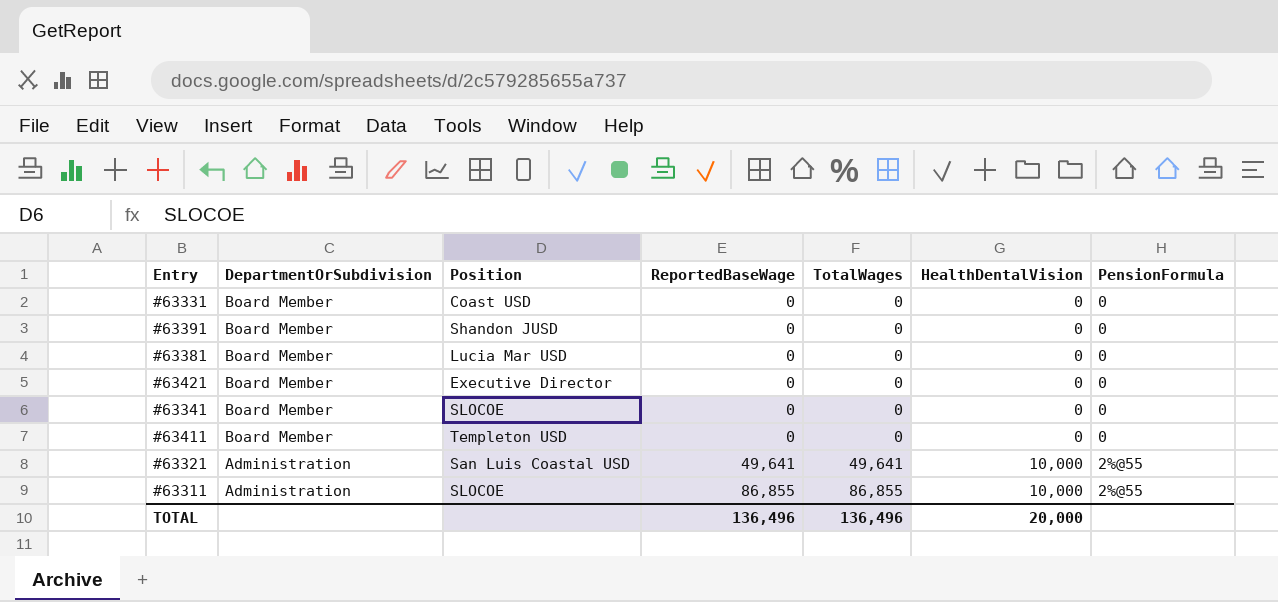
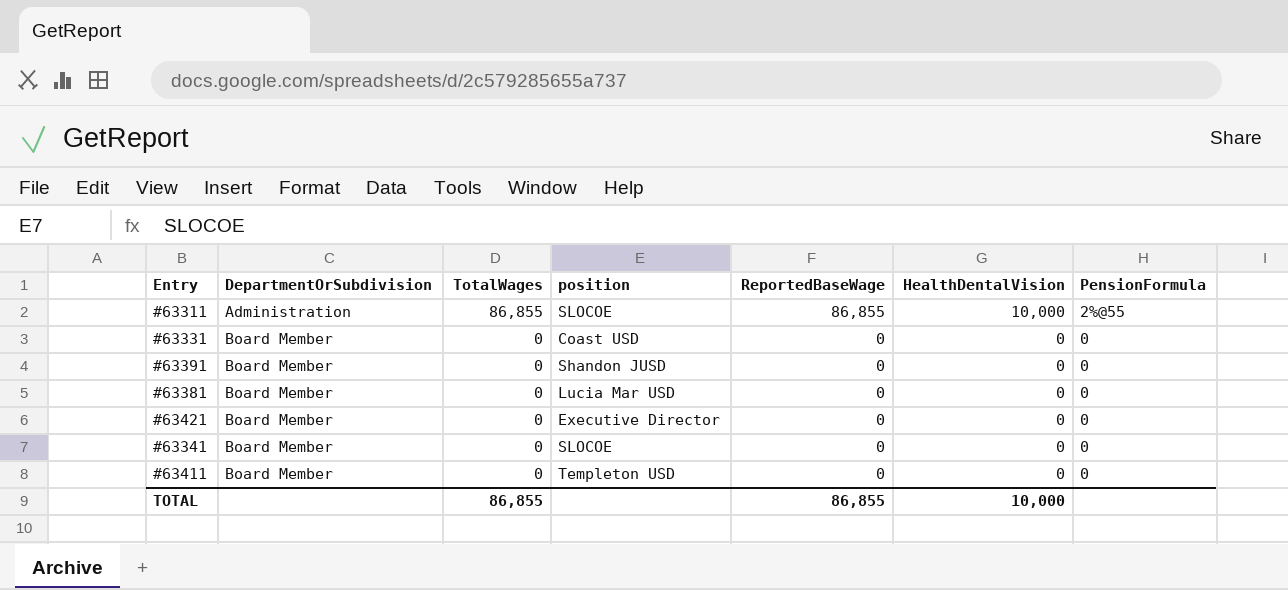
row order: DepartmentOrSubdivision descending -> DepartmentOrSubdivision ascending
column TotalWages | position: 5 -> 3
column name: Position -> position
row #63321: Administration | San Luis Coastal USD | 49,641 | 49,641 | 10,000 | 2%@55 -> none
TOTAL | TotalWages: 136,496 -> 86,855
TOTAL | ReportedBaseWage: 136,496 -> 86,855
TOTAL | HealthDentalVision: 20,000 -> 10,000

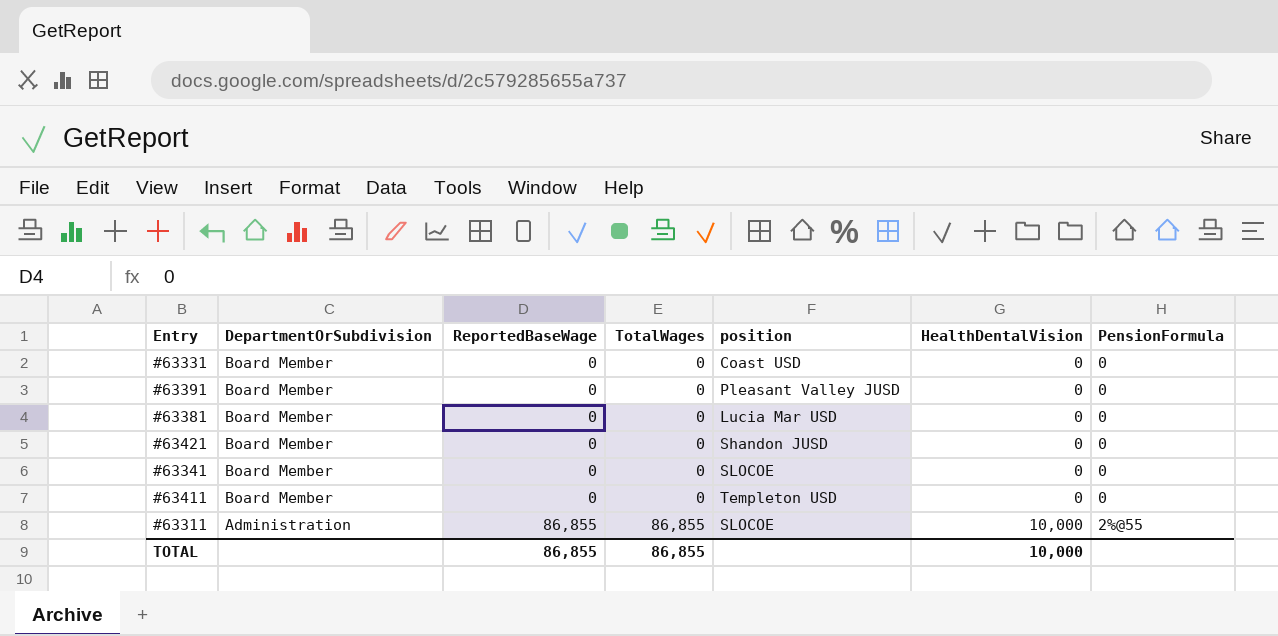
row order: DepartmentOrSubdivision ascending -> DepartmentOrSubdivision descending
column ReportedBaseWage | position: 5 -> 3
#63391 | position: Shandon JUSD -> Pleasant Valley JUSD
#63421 | position: Executive Director -> Shandon JUSD

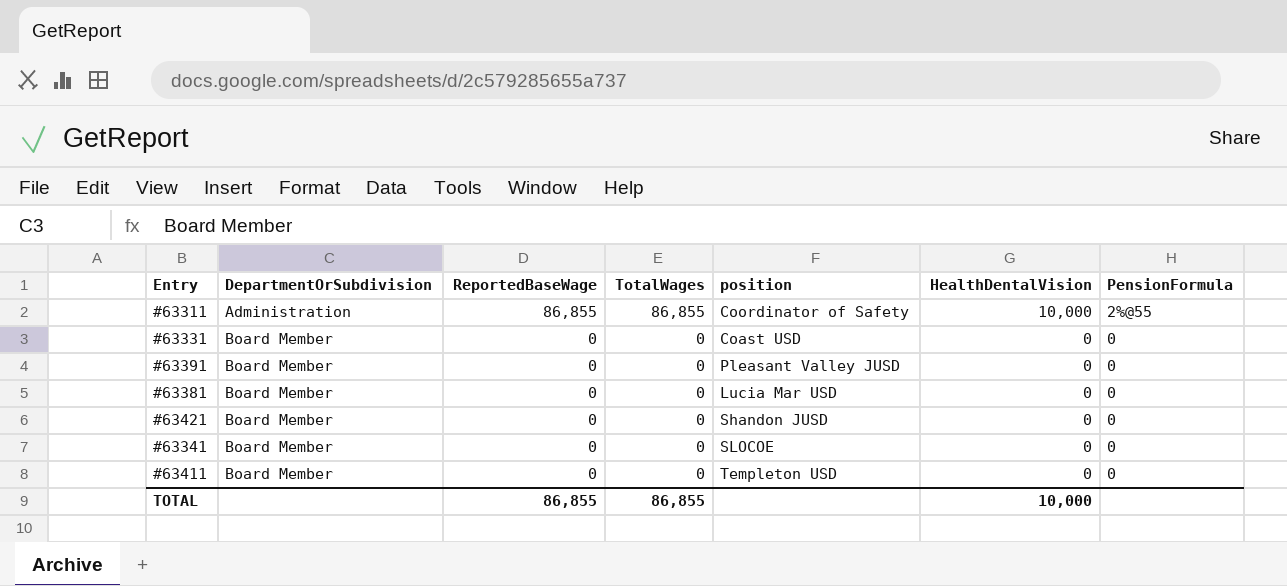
row order: DepartmentOrSubdivision descending -> DepartmentOrSubdivision ascending
#63311 | position: SLOCOE -> Coordinator of Safety

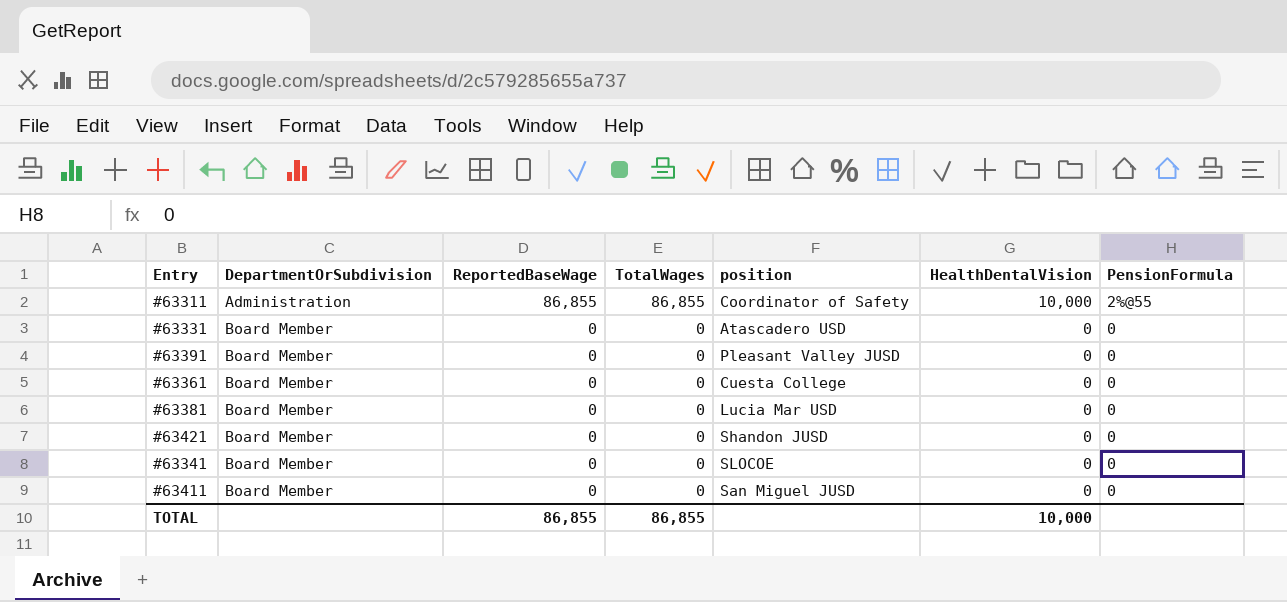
#63331 | position: Coast USD -> Atascadero USD
row #63361: none -> Board Member | 0 | 0 | Cuesta College | 0 | 0
#63411 | position: Templeton USD -> San Miguel JUSD

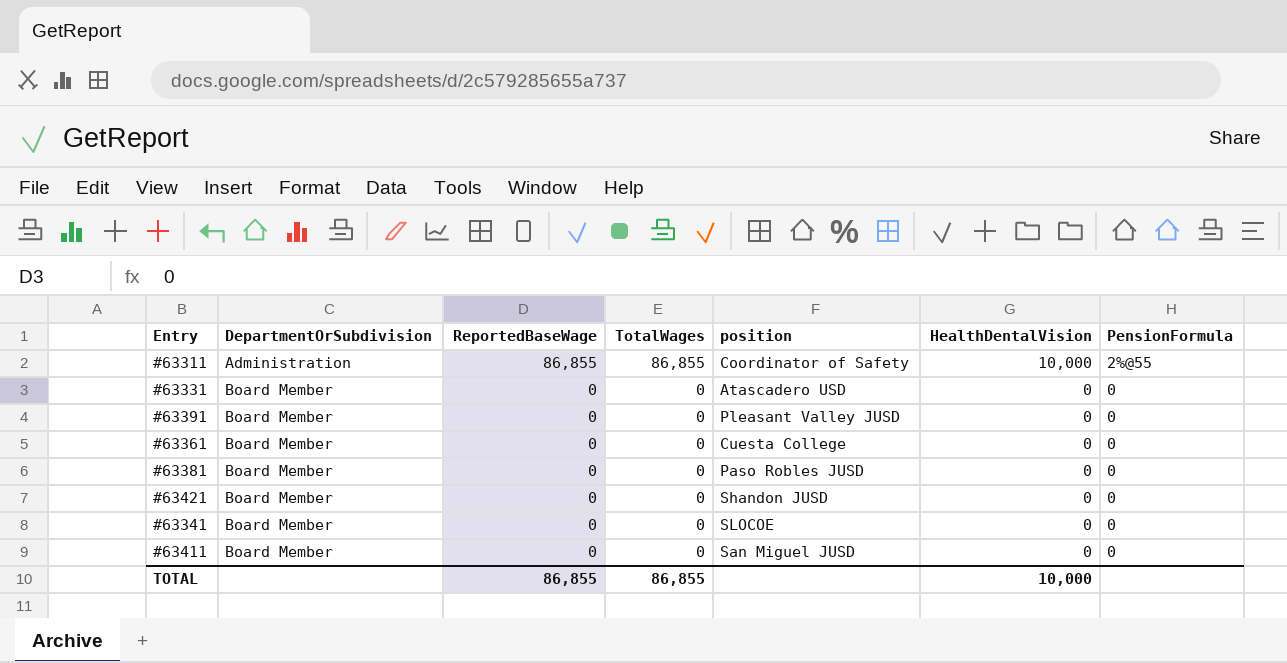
#63381 | position: Lucia Mar USD -> Paso Robles JUSD

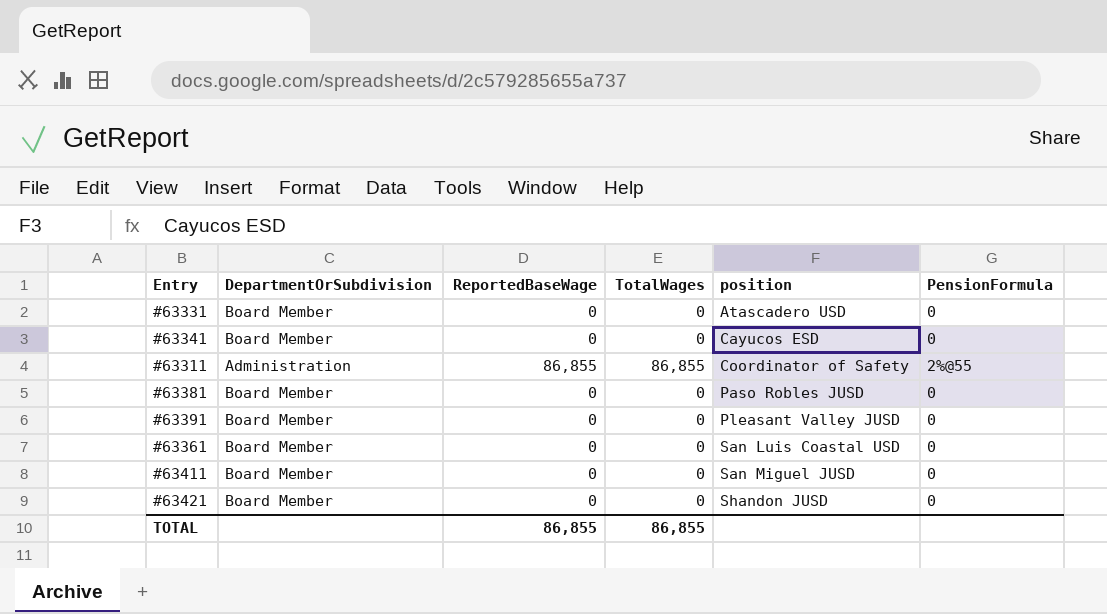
row order: DepartmentOrSubdivision ascending -> position ascending
column HealthDentalVision | position: 6 -> none
#63341 | position: SLOCOE -> Cayucos ESD
#63361 | position: Cuesta College -> San Luis Coastal USD

